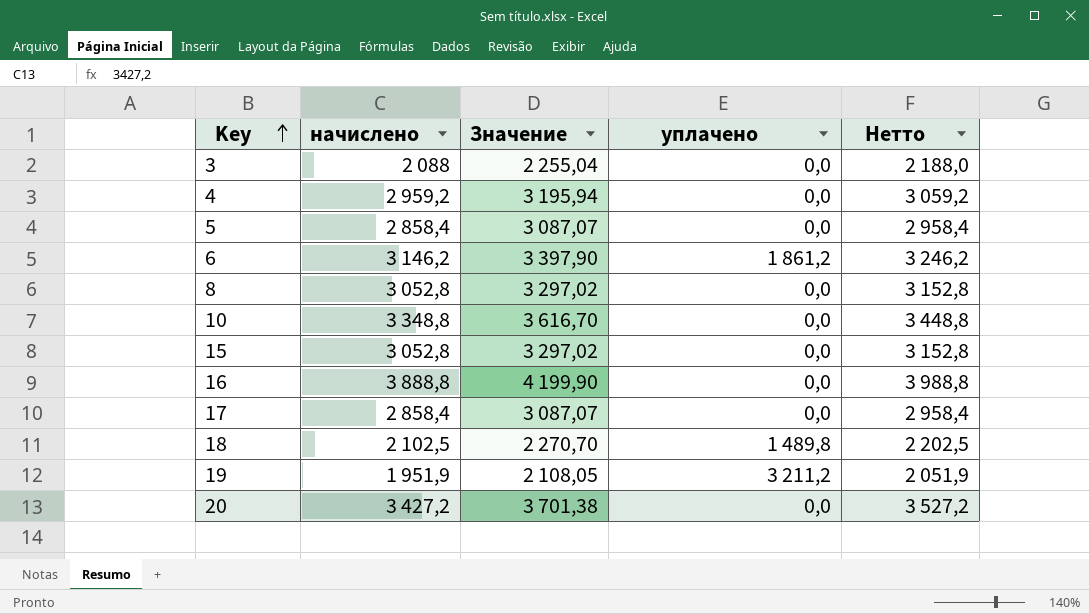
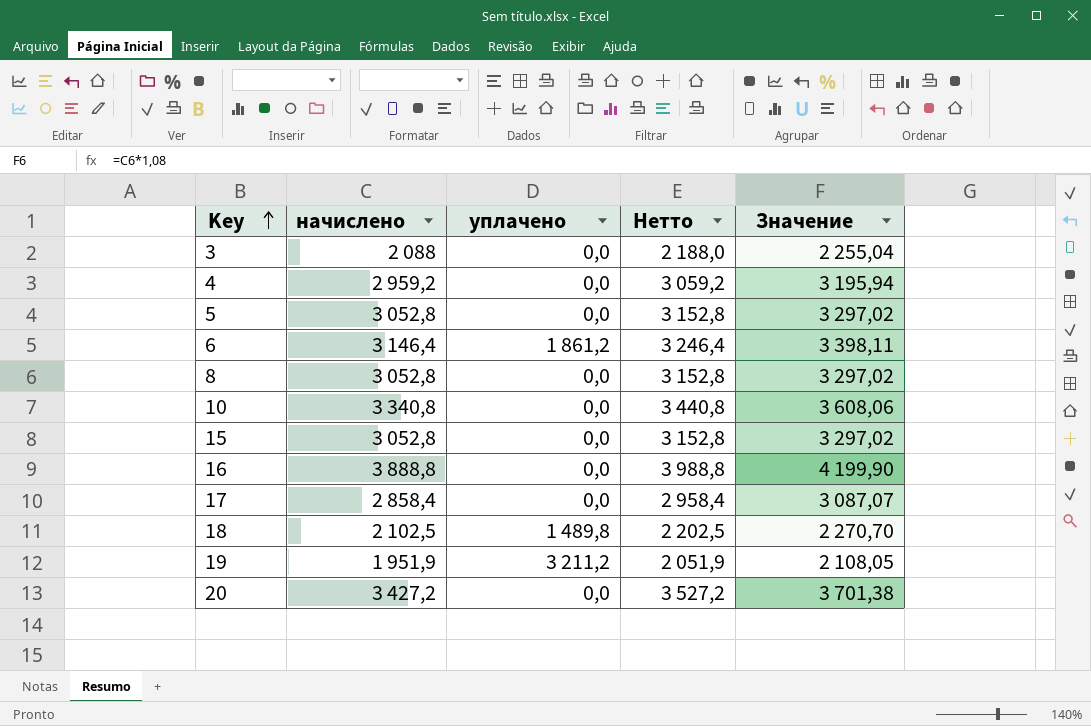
column Значение | position: 3 -> 5
5 | начислено: 2 858,4 -> 3 052,8
5 | Нетто: 2 958,4 -> 3 152,8
5 | Значение: 3 087,07 -> 3 297,02
6 | начислено: 3 146,2 -> 3 146,4
6 | Нетто: 3 246,2 -> 3 246,4
6 | Значение: 3 397,90 -> 3 398,11
10 | начислено: 3 348,8 -> 3 340,8
10 | Нетто: 3 448,8 -> 3 440,8
10 | Значение: 3 616,70 -> 3 608,06

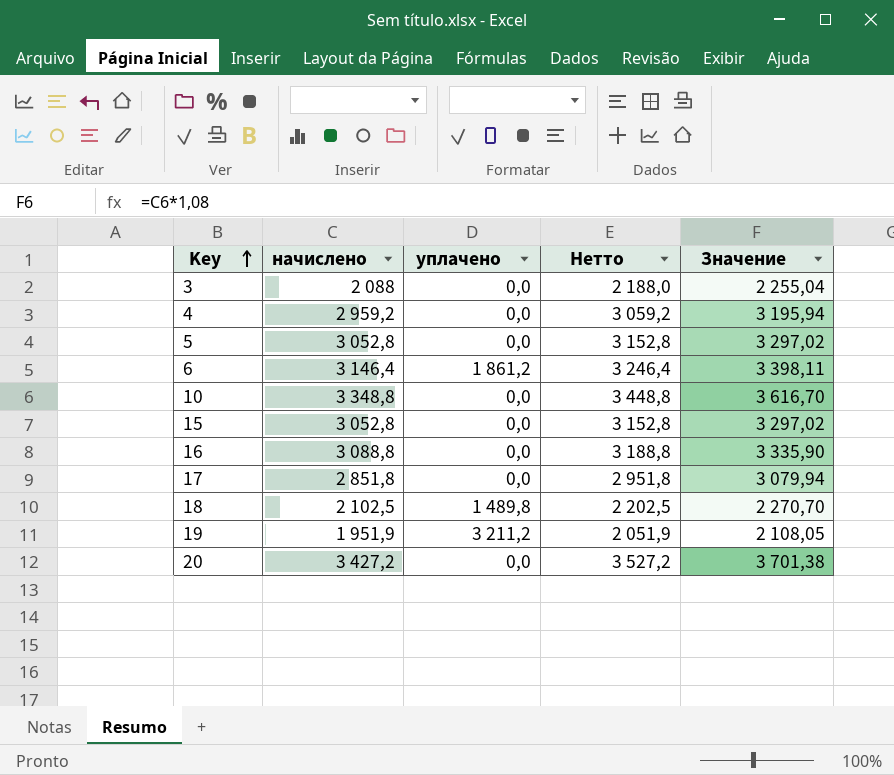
row 8: 3 052,8 | 0,0 | 3 152,8 | 3 297,02 -> none
10 | начислено: 3 340,8 -> 3 348,8
10 | Нетто: 3 440,8 -> 3 448,8
10 | Значение: 3 608,06 -> 3 616,70
16 | начислено: 3 888,8 -> 3 088,8
16 | Нетто: 3 988,8 -> 3 188,8
16 | Значение: 4 199,90 -> 3 335,90
17 | начислено: 2 858,4 -> 2 851,8
17 | Нетто: 2 958,4 -> 2 951,8
17 | Значение: 3 087,07 -> 3 079,94

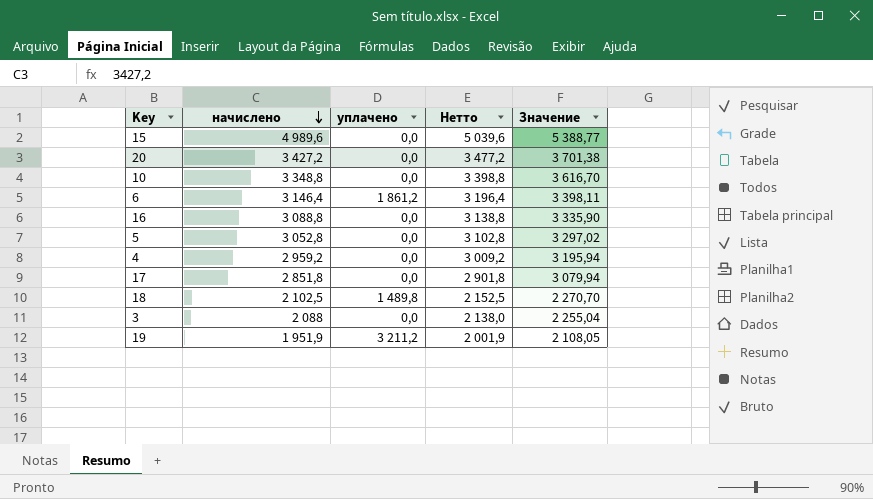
row order: Key ascending -> начислено descending
column Нетто | formula: [начислено] + 100 -> [начислено] + 50
15 | начислено: 3 052,8 -> 4 989,6
15 | Значение: 3 297,02 -> 5 388,77

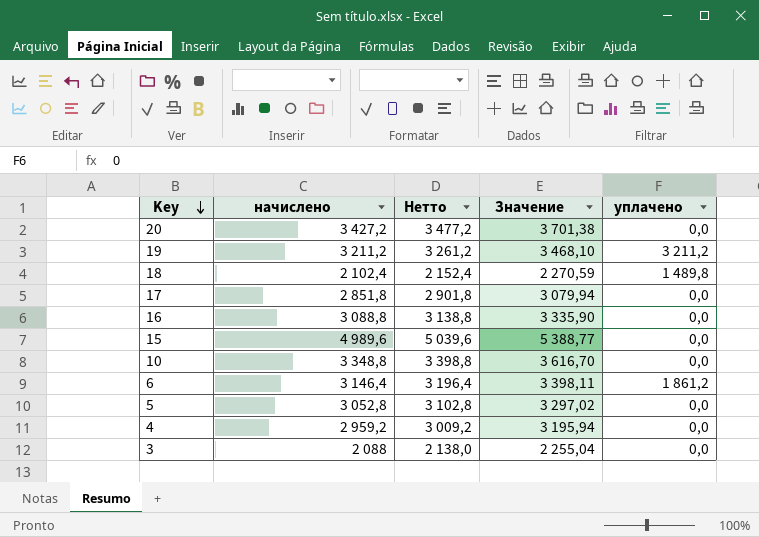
row order: начислено descending -> Key descending
column уплачено | position: 3 -> 5
19 | начислено: 1 951,9 -> 3 211,2
19 | Нетто: 2 001,9 -> 3 261,2
19 | Значение: 2 108,05 -> 3 468,10
18 | начислено: 2 102,5 -> 2 102,4
18 | Нетто: 2 152,5 -> 2 152,4
18 | Значение: 2 270,70 -> 2 270,59

